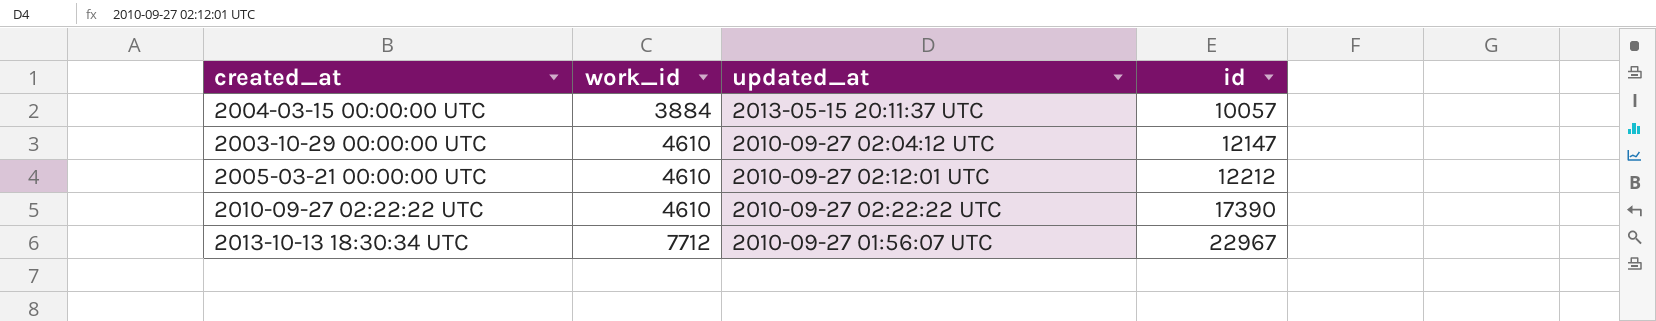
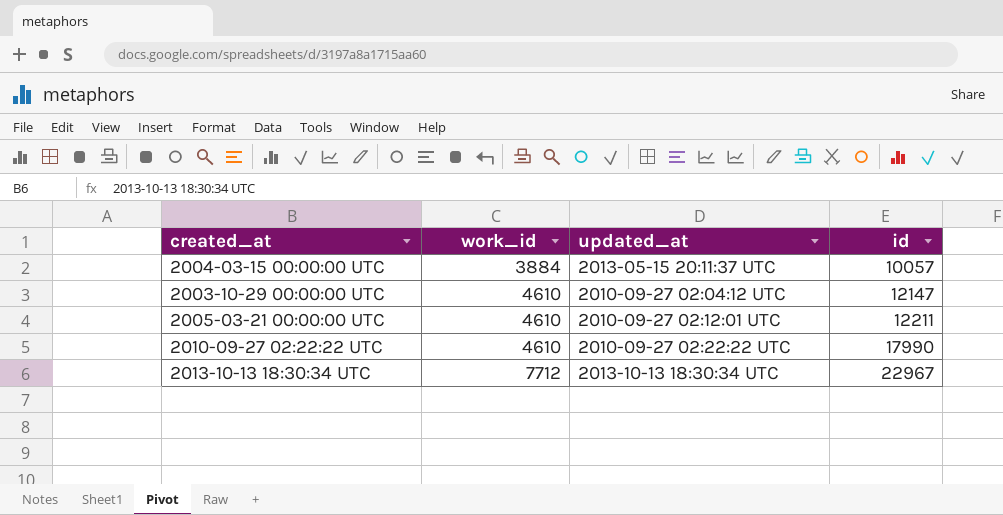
2005-03-21 00:00:00 UTC | id: 12212 -> 12211
2010-09-27 02:22:22 UTC | id: 17390 -> 17990
2013-10-13 18:30:34 UTC | updated_at: 2010-09-27 01:56:07 UTC -> 2013-10-13 18:30:34 UTC

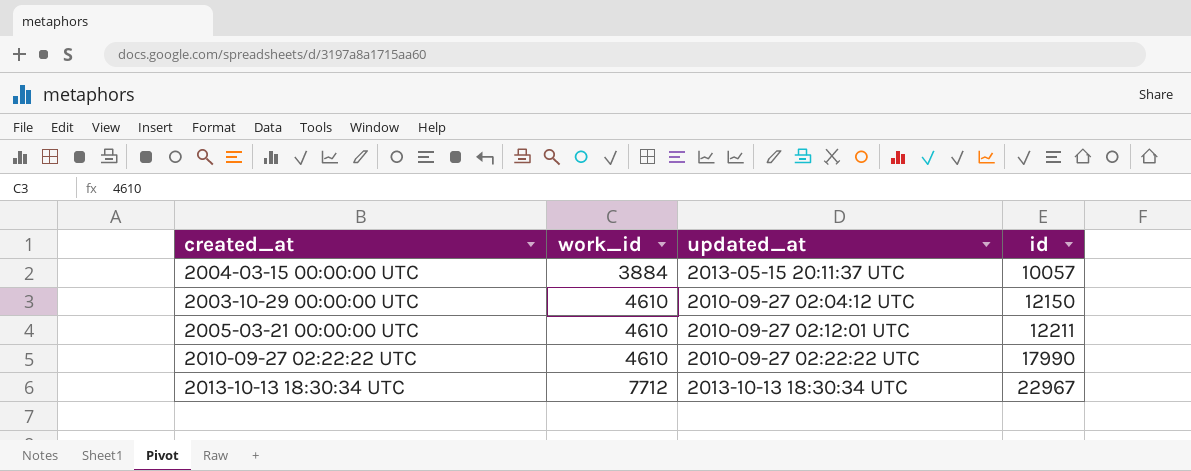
2003-10-29 00:00:00 UTC | id: 12147 -> 12150

